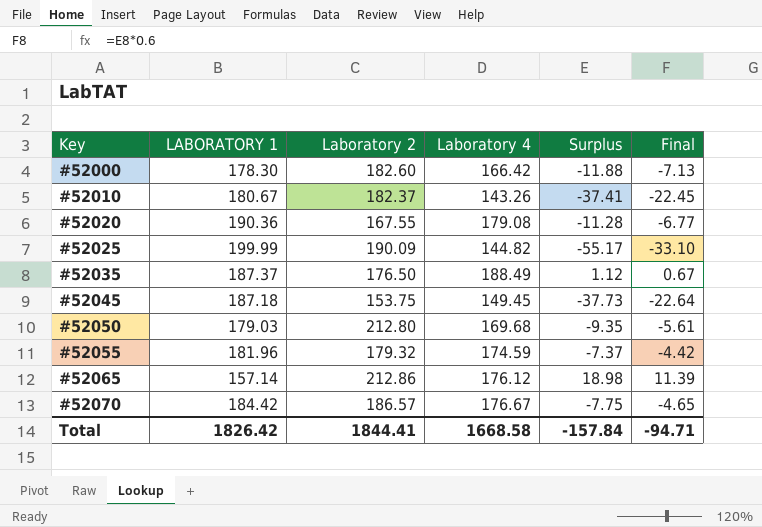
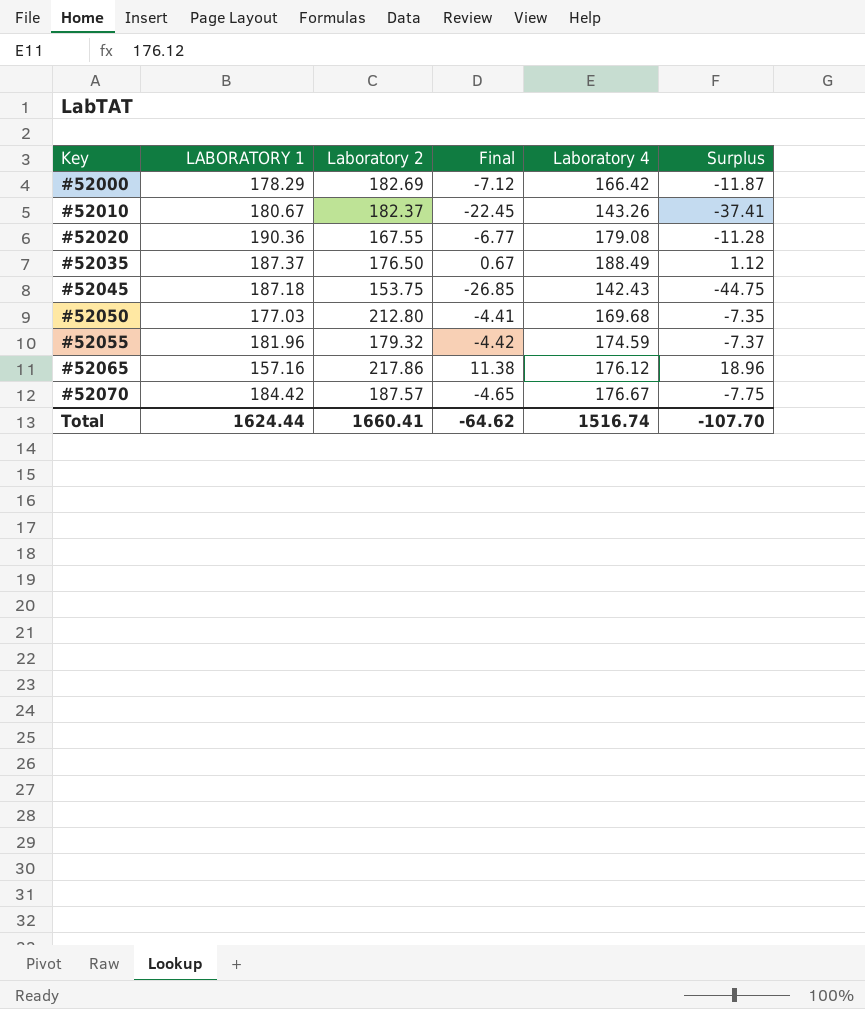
column Final | position: 6 -> 4
row #52025: 199.99 | 190.09 | 144.82 | -55.17 | -33.10 -> none
#52000 | LABORATORY 1: 178.30 -> 178.29
#52000 | Laboratory 2: 182.60 -> 182.69
#52000 | Final: -7.13 -> -7.12
#52000 | Surplus: -11.88 -> -11.87
#52045 | Final: -22.64 -> -26.85
#52045 | Laboratory 4: 149.45 -> 142.43
#52045 | Surplus: -37.73 -> -44.75
#52050 | LABORATORY 1: 179.03 -> 177.03
#52050 | Final: -5.61 -> -4.41
#52050 | Surplus: -9.35 -> -7.35
#52065 | LABORATORY 1: 157.14 -> 157.16
#52065 | Laboratory 2: 212.86 -> 217.86
#52065 | Final: 11.39 -> 11.38
#52065 | Surplus: 18.98 -> 18.96
#52070 | Laboratory 2: 186.57 -> 187.57
Total | LABORATORY 1: 1826.42 -> 1624.44
Total | Laboratory 2: 1844.41 -> 1660.41
Total | Final: -94.71 -> -64.62
Total | Laboratory 4: 1668.58 -> 1516.74
Total | Surplus: -157.84 -> -107.70

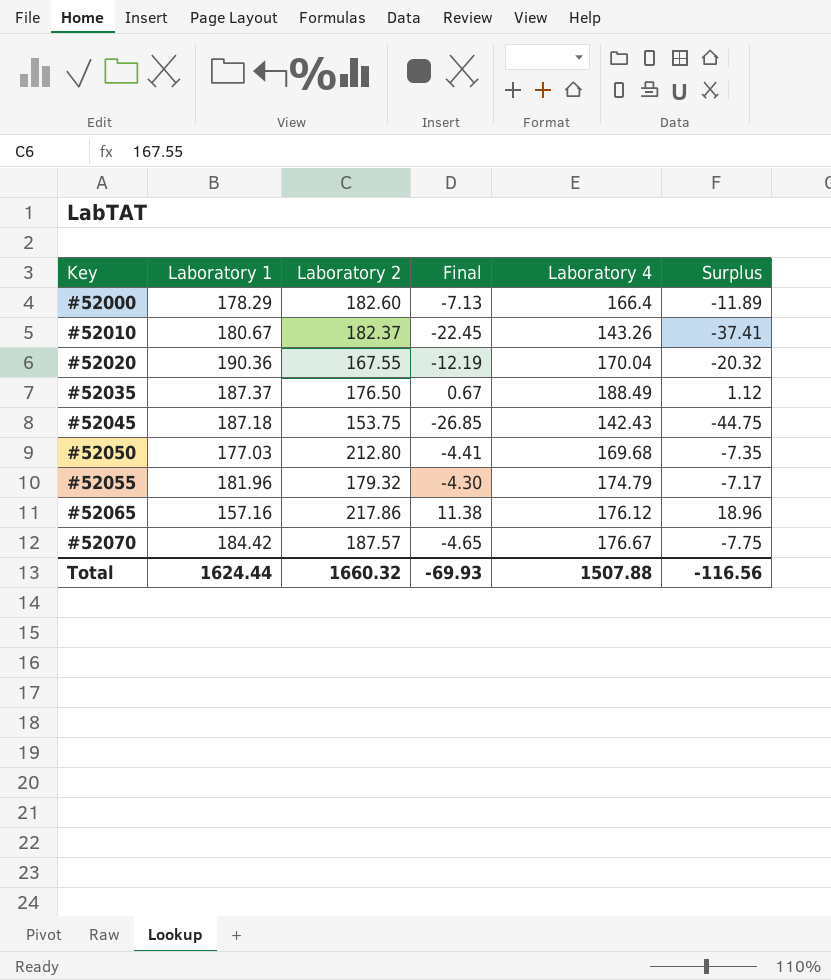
column name: LABORATORY 1 -> Laboratory 1
#52000 | Laboratory 2: 182.69 -> 182.60
#52000 | Final: -7.12 -> -7.13
#52000 | Laboratory 4: 166.42 -> 166.4
#52000 | Surplus: -11.87 -> -11.89
#52020 | Final: -6.77 -> -12.19
#52020 | Laboratory 4: 179.08 -> 170.04
#52020 | Surplus: -11.28 -> -20.32
#52055 | Final: -4.42 -> -4.30
#52055 | Laboratory 4: 174.59 -> 174.79
#52055 | Surplus: -7.37 -> -7.17
Total | Laboratory 2: 1660.41 -> 1660.32
Total | Final: -64.62 -> -69.93
Total | Laboratory 4: 1516.74 -> 1507.88
Total | Surplus: -107.70 -> -116.56

